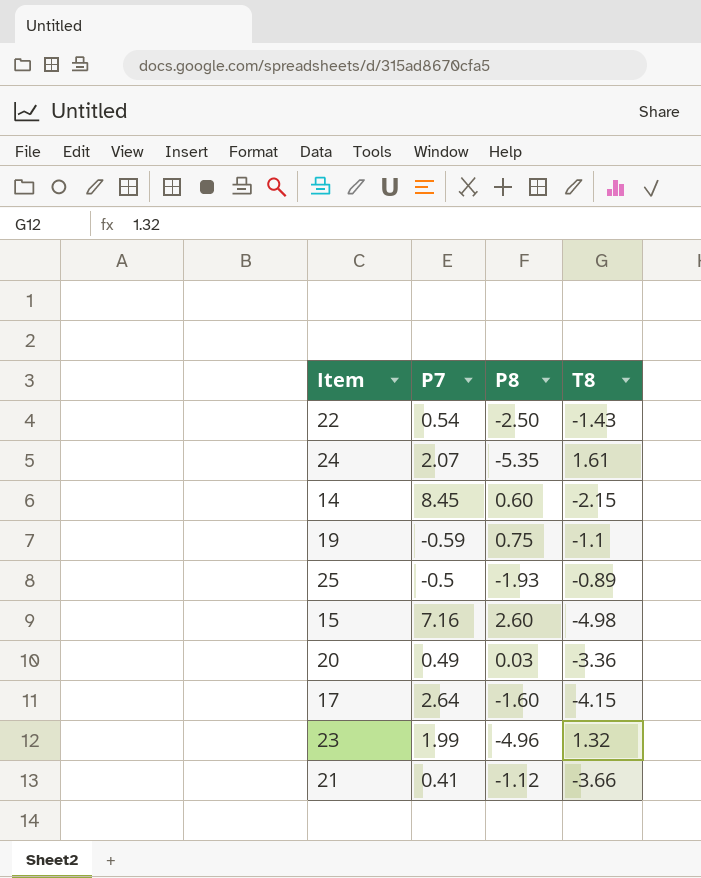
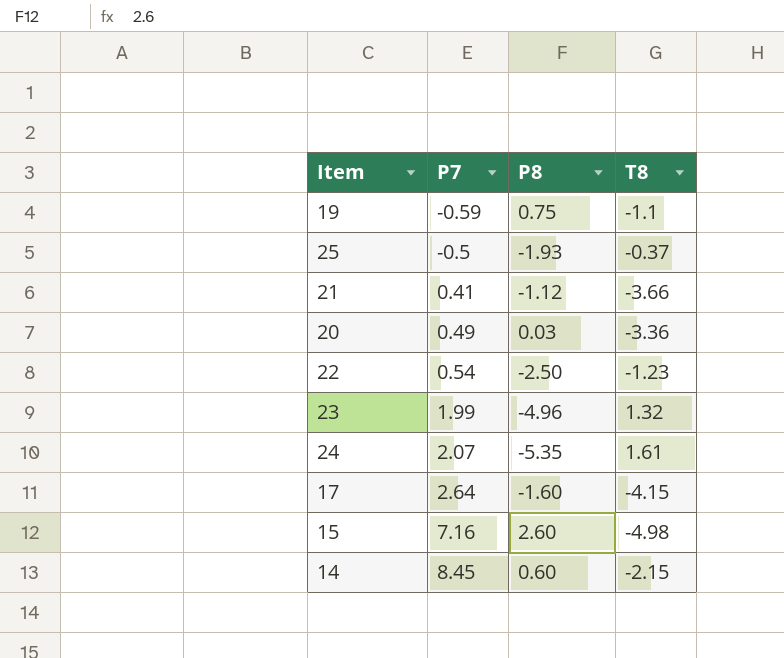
row order: none -> P7 ascending
25 | T8: -0.89 -> -0.37
22 | T8: -1.43 -> -1.23

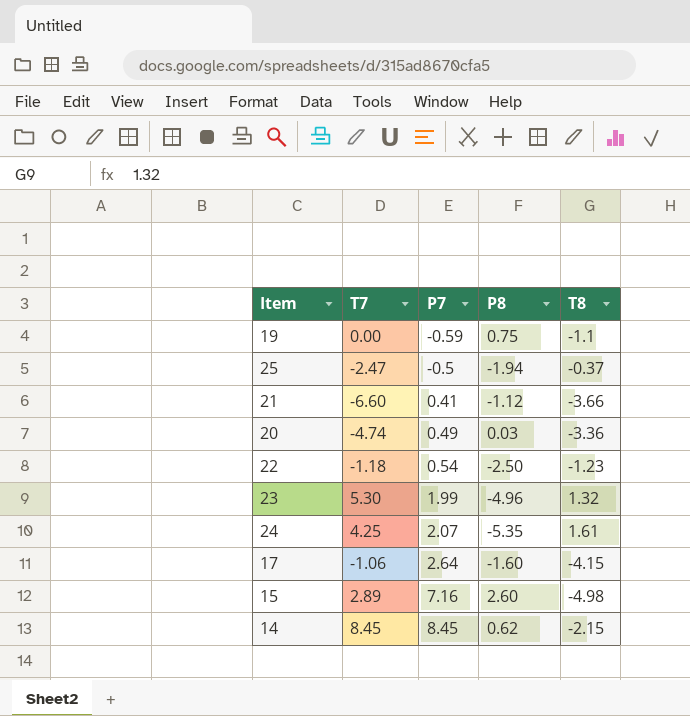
column T7 | position: none -> 2
25 | P8: -1.93 -> -1.94
14 | P8: 0.60 -> 0.62

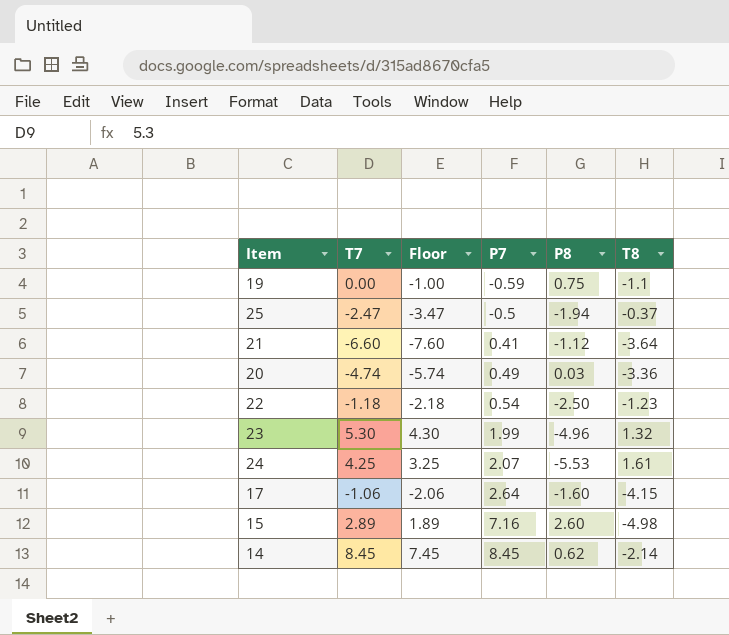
column Floor | formula: none -> [T7] - 1
21 | T8: -3.66 -> -3.64
24 | P8: -5.35 -> -5.53
14 | T8: -2.15 -> -2.14

